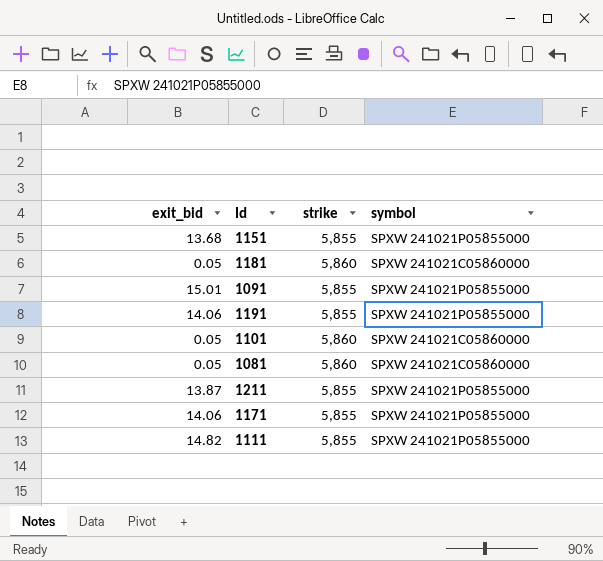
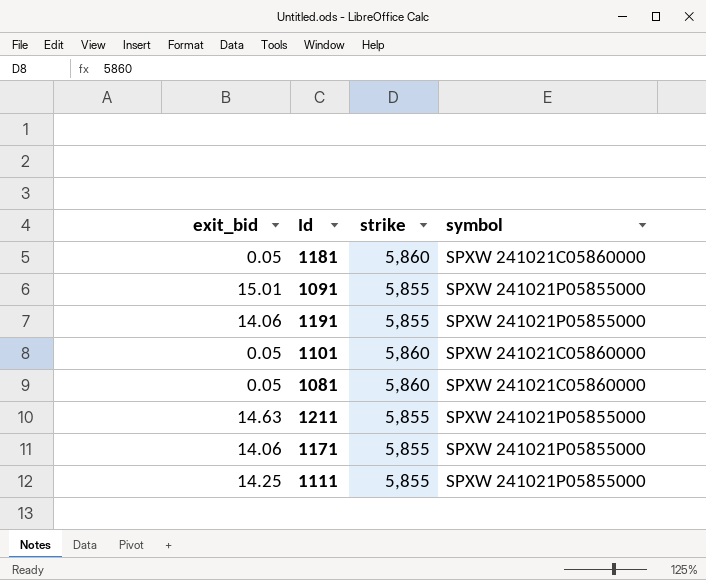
row 1151: 13.68 | 5,855 | SPXW 241021P05855000 -> none
1211 | exit_bid: 13.87 -> 14.63
1111 | exit_bid: 14.82 -> 14.25

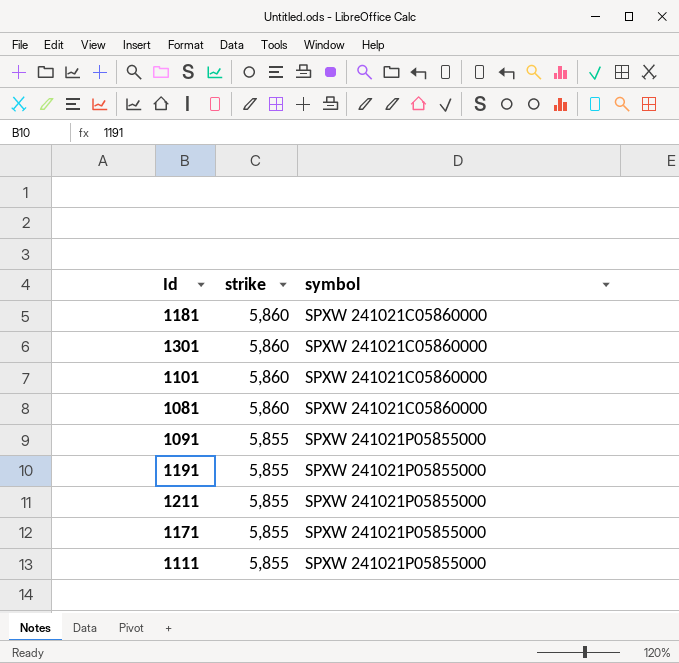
row order: none -> strike descending
column exit_bid | position: 1 -> none
row 1301: none -> 5,860 | SPXW 241021C05860000

